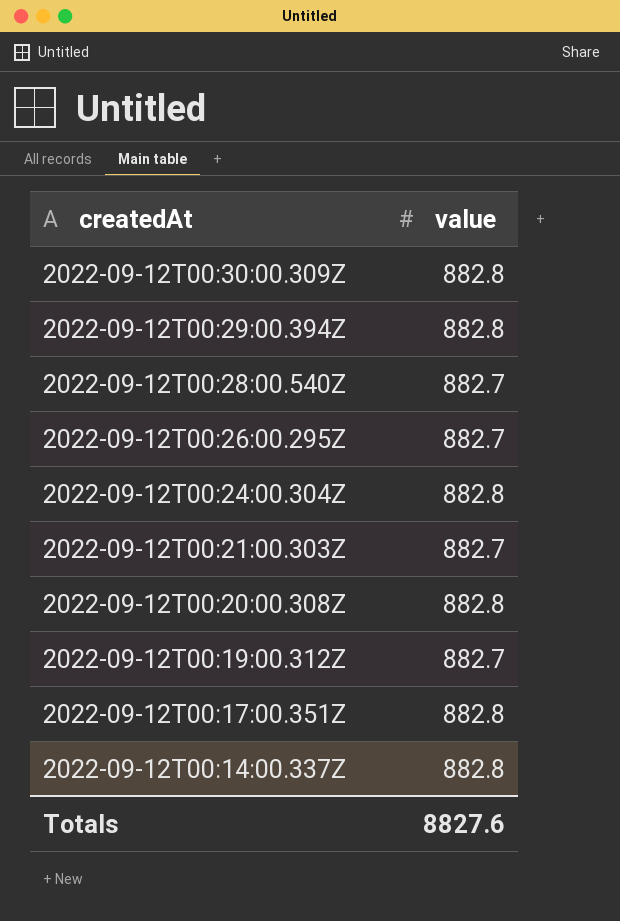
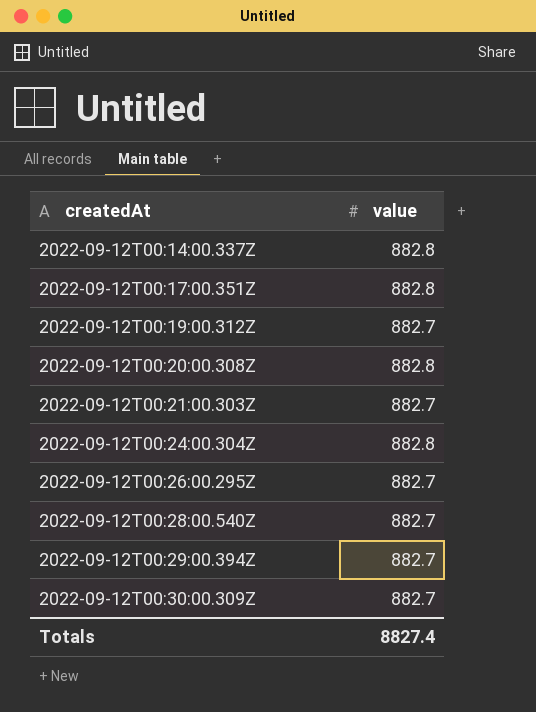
row order: createdAt descending -> createdAt ascending
2022-09-12T00:29:00.394Z | value: 882.8 -> 882.7
2022-09-12T00:30:00.309Z | value: 882.8 -> 882.7
Totals | value: 8827.6 -> 8827.4

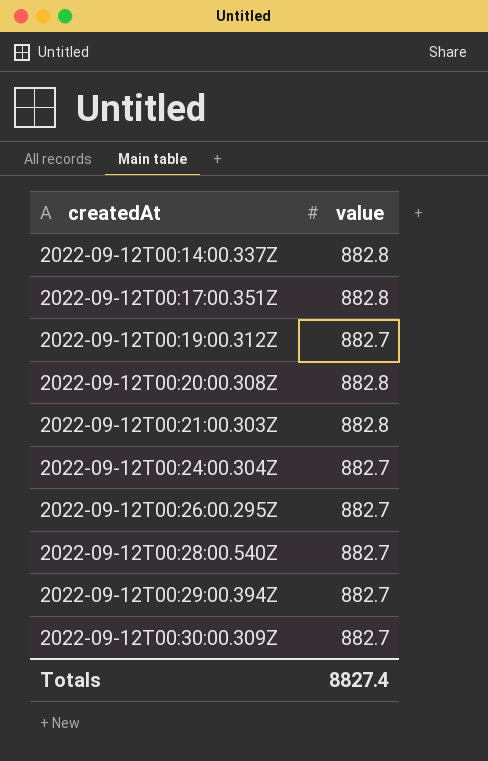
2022-09-12T00:21:00.303Z | value: 882.7 -> 882.8
2022-09-12T00:24:00.304Z | value: 882.8 -> 882.7

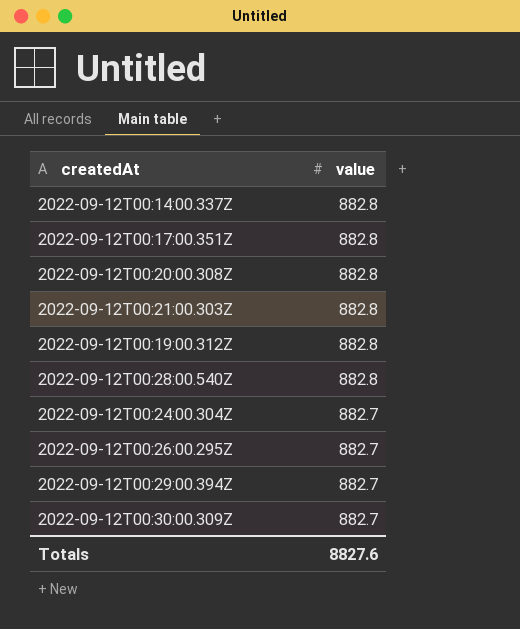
row order: createdAt ascending -> value descending
2022-09-12T00:19:00.312Z | value: 882.7 -> 882.8
2022-09-12T00:28:00.540Z | value: 882.7 -> 882.8
Totals | value: 8827.4 -> 8827.6

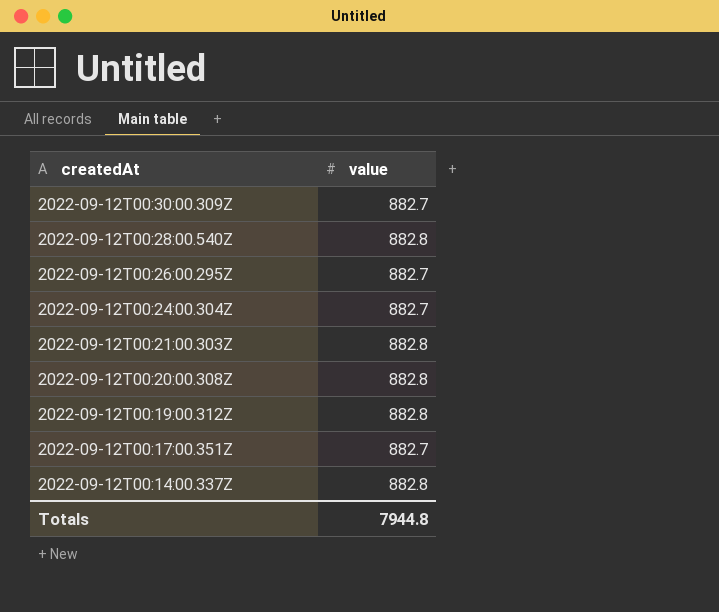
row order: value descending -> createdAt descending
row 2022-09-12T00:29:00.394Z: 882.7 -> none
2022-09-12T00:17:00.351Z | value: 882.8 -> 882.7
Totals | value: 8827.6 -> 7944.8

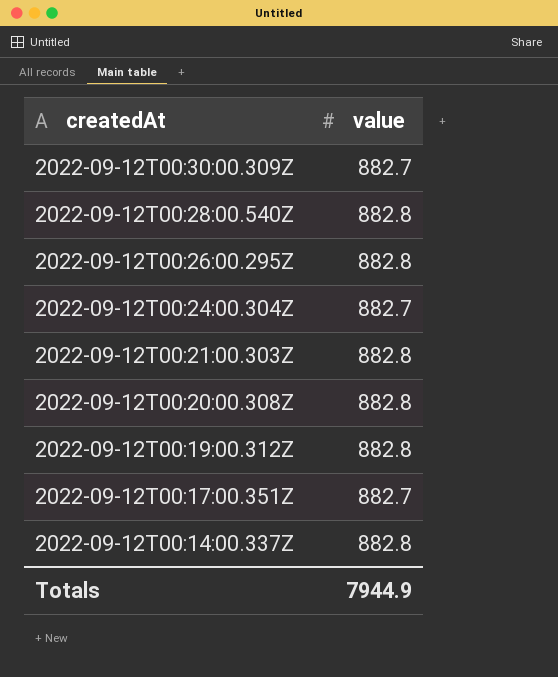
2022-09-12T00:26:00.295Z | value: 882.7 -> 882.8
Totals | value: 7944.8 -> 7944.9

